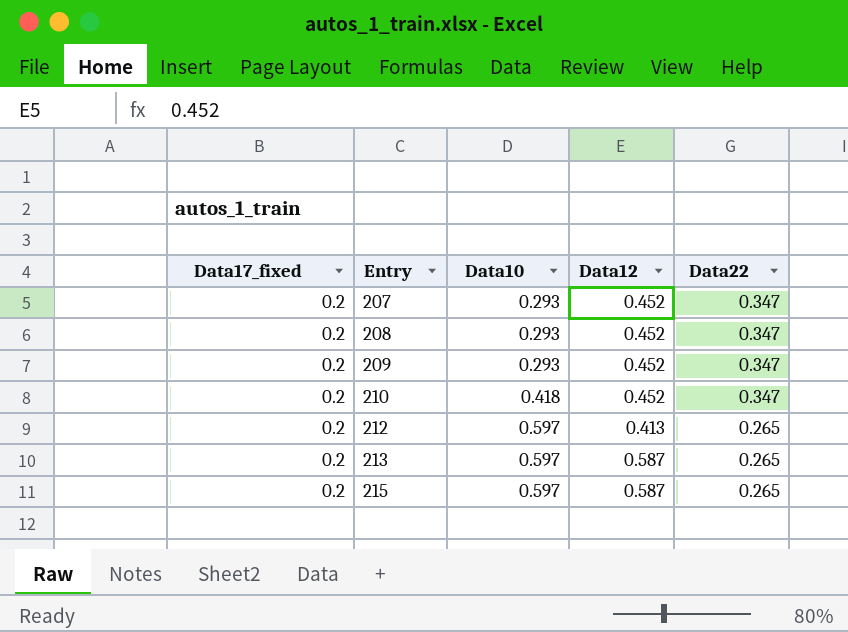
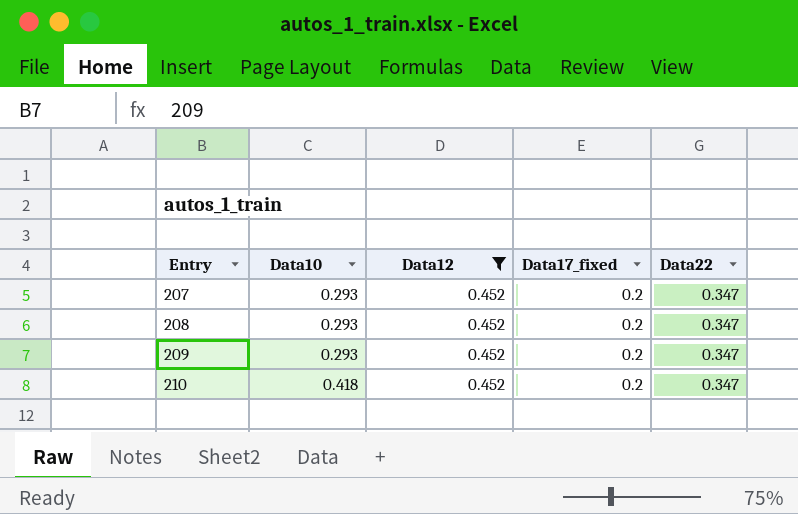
filter: none -> Data12 = 0.452
column Data17_fixed | position: 1 -> 4

